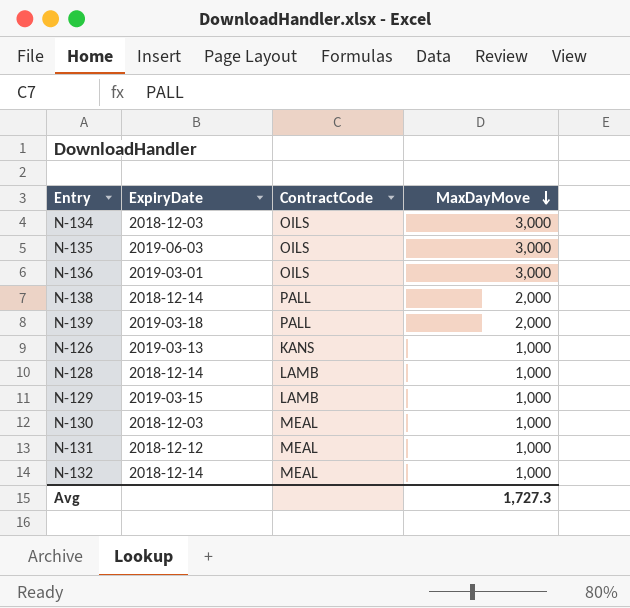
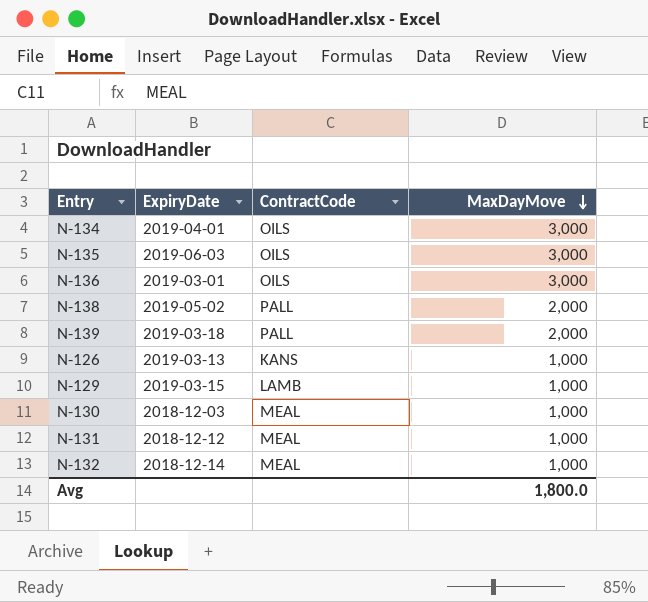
row N-128: 2018-12-14 | LAMB | 1,000 -> none
N-134 | ExpiryDate: 2018-12-03 -> 2019-04-01
N-138 | ExpiryDate: 2018-12-14 -> 2019-05-02
Avg | MaxDayMove: 1,727.3 -> 1,800.0

